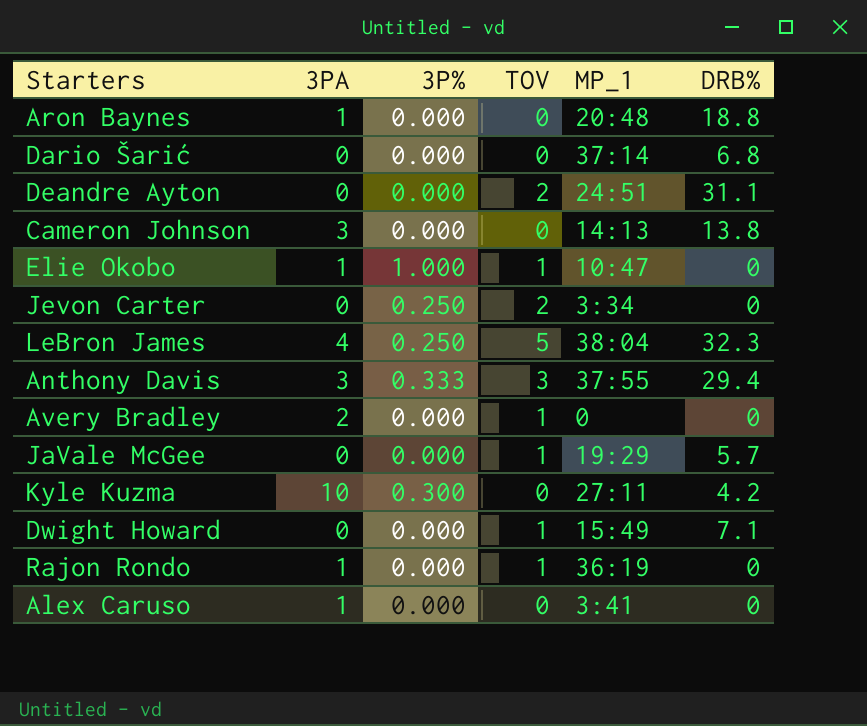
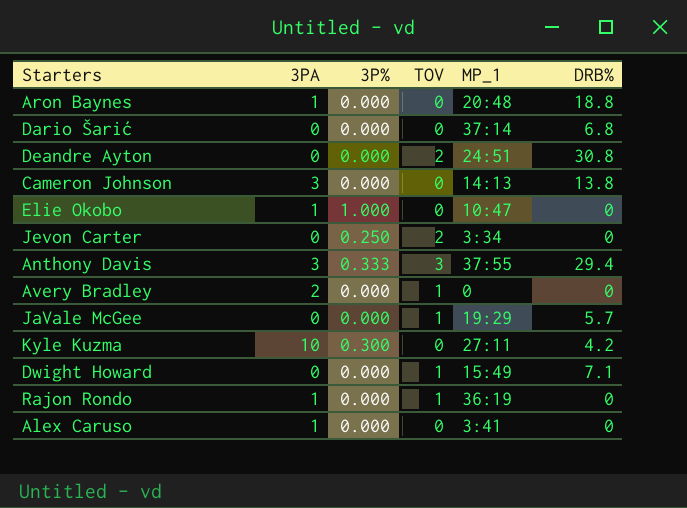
row LeBron James: 4 | 0.250 | 5 | 38:04 | 32.3 -> none
Deandre Ayton | DRB%: 31.1 -> 30.8
Elie Okobo | TOV: 1 -> 0

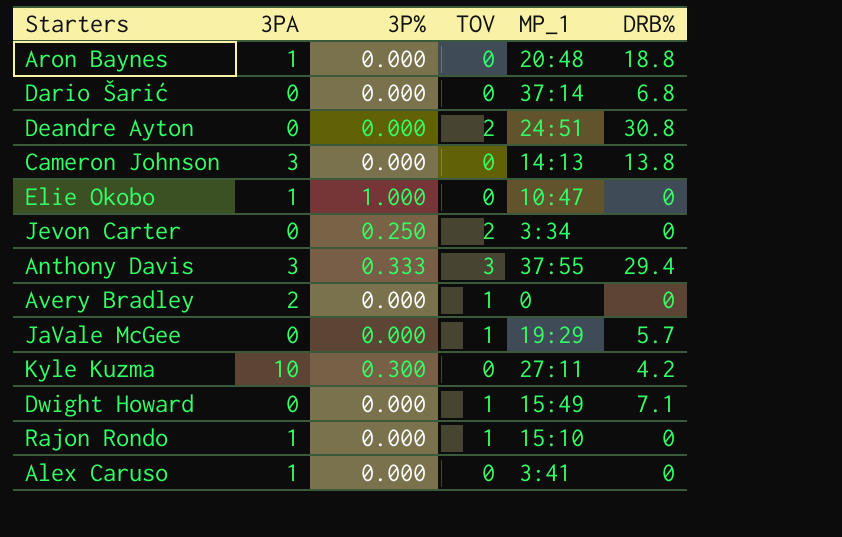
Rajon Rondo | MP_1: 36:19 -> 15:10

